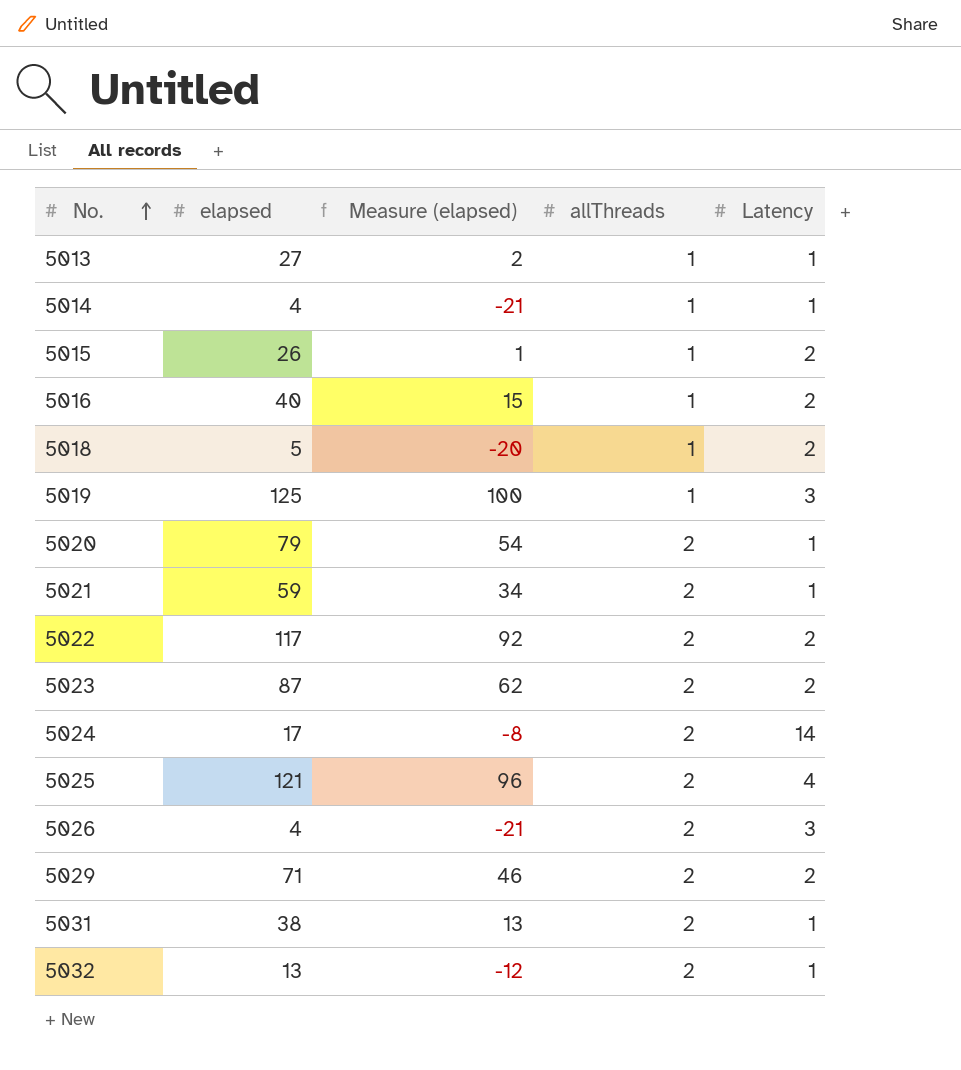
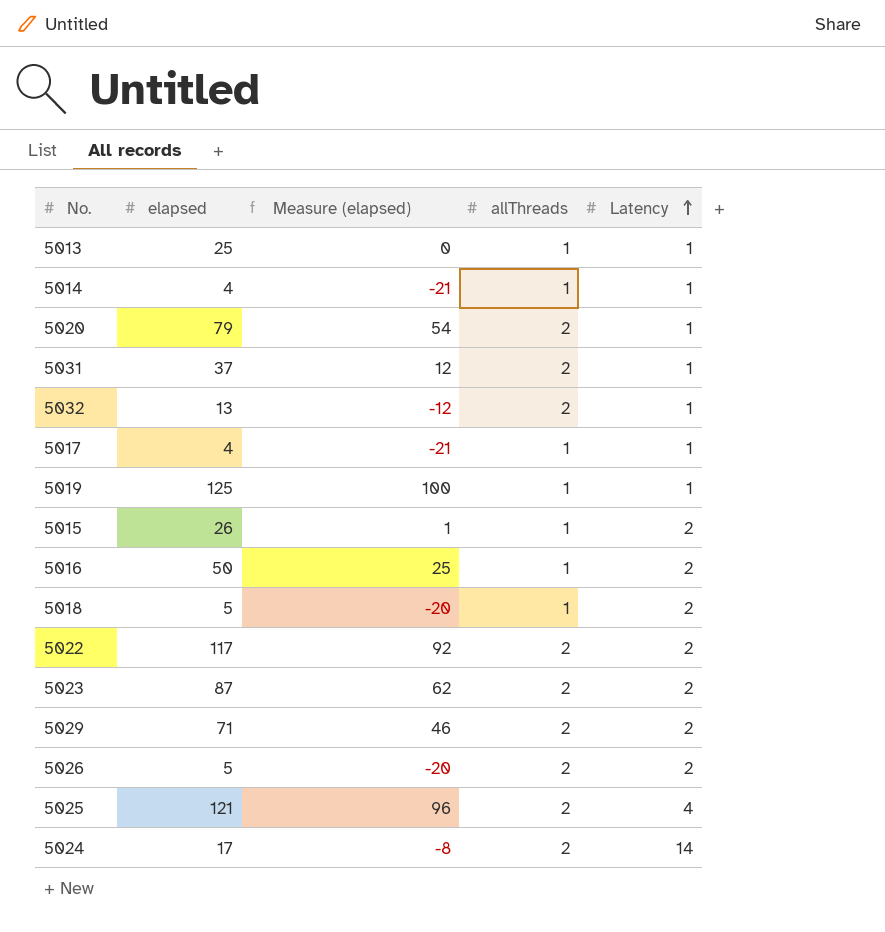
row order: No. ascending -> Latency ascending
row 5021: 59 | 34 | 2 | 1 -> none
5013 | elapsed: 27 -> 25
5013 | Measure (elapsed): 2 -> 0
5031 | elapsed: 38 -> 37
5031 | Measure (elapsed): 13 -> 12
row 5017: none -> 4 | -21 | 1 | 1
5019 | Latency: 3 -> 1
5016 | elapsed: 40 -> 50
5016 | Measure (elapsed): 15 -> 25
5026 | elapsed: 4 -> 5
5026 | Measure (elapsed): -21 -> -20
5026 | Latency: 3 -> 2

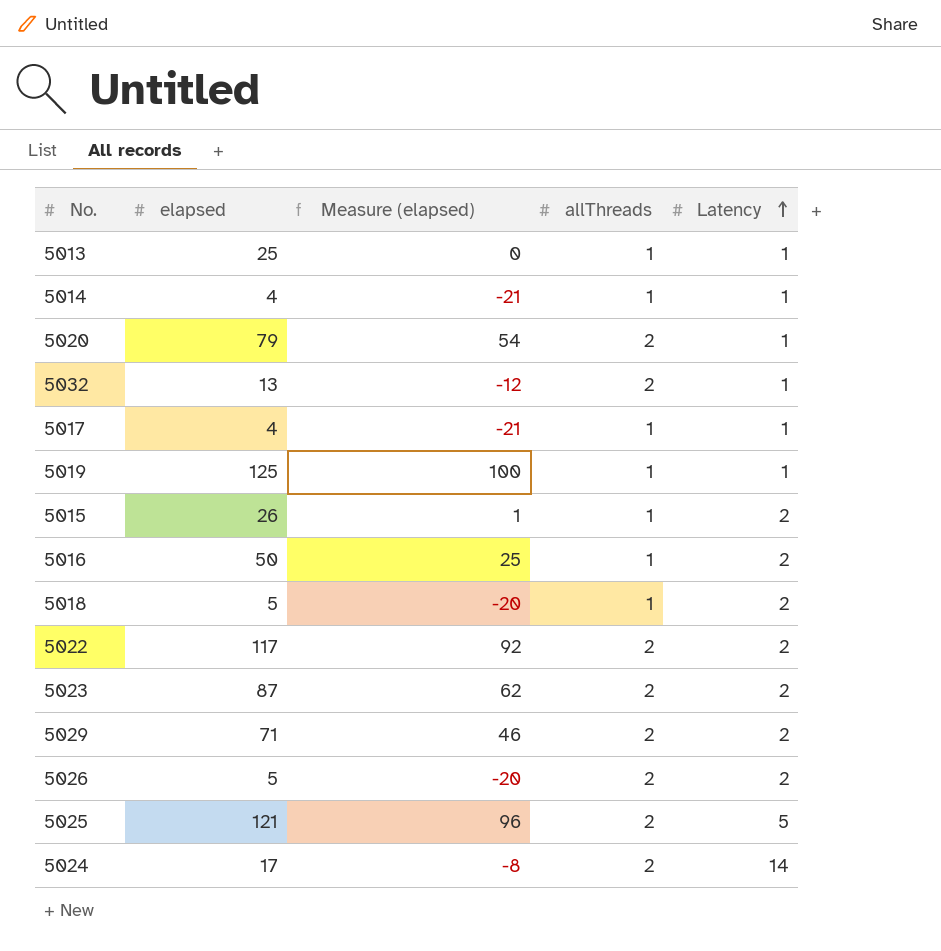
row 5031: 37 | 12 | 2 | 1 -> none
5025 | Latency: 4 -> 5

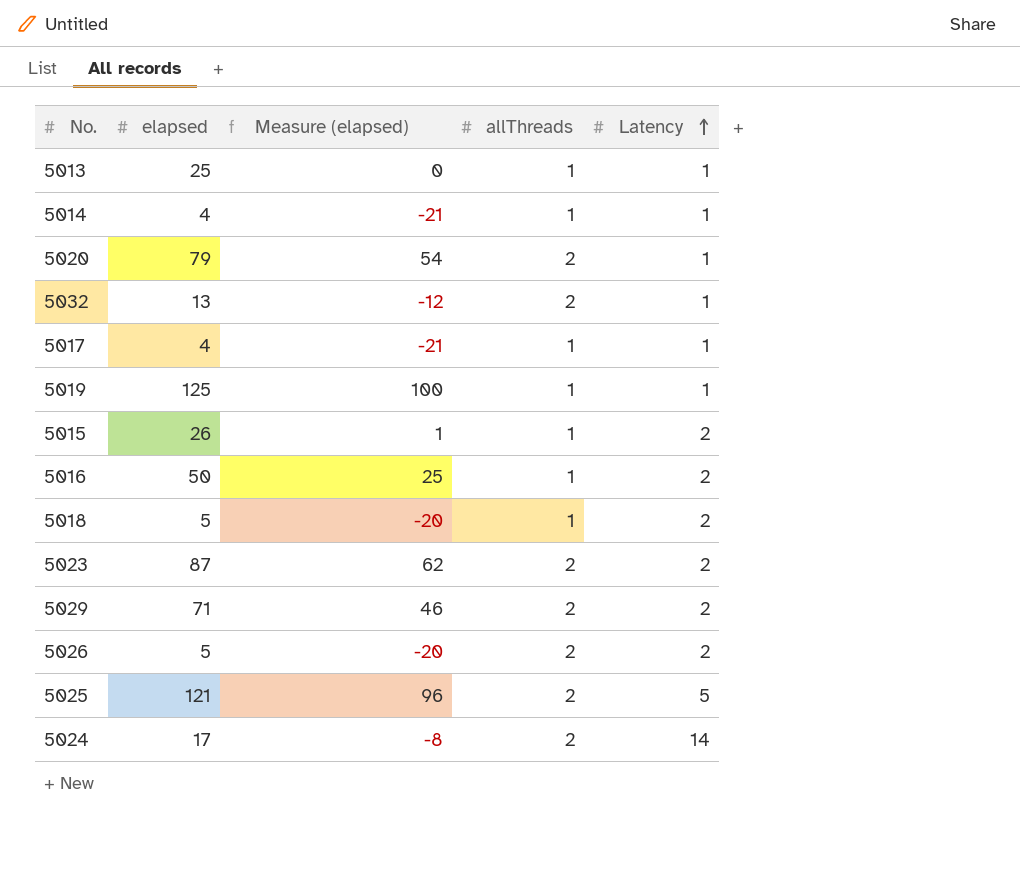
row 5022: 117 | 92 | 2 | 2 -> none

